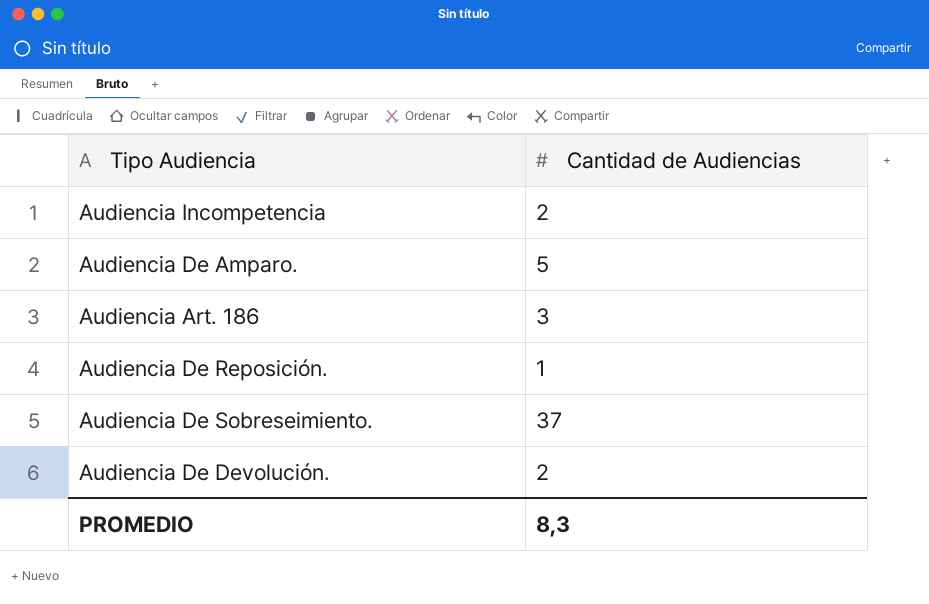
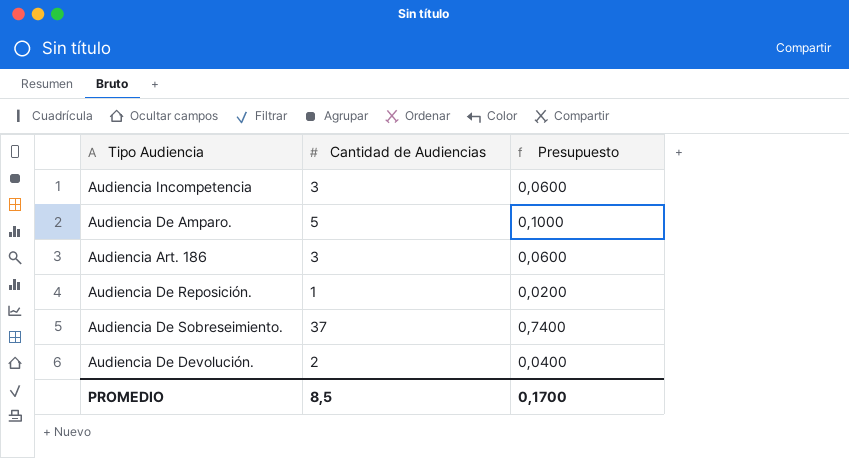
column Presupuesto | formula: none -> [Cantidad de Audiencias] * 0,02
Audiencia Incompetencia | Cantidad de Audiencias: 2 -> 3
PROMEDIO | Cantidad de Audiencias: 8,3 -> 8,5

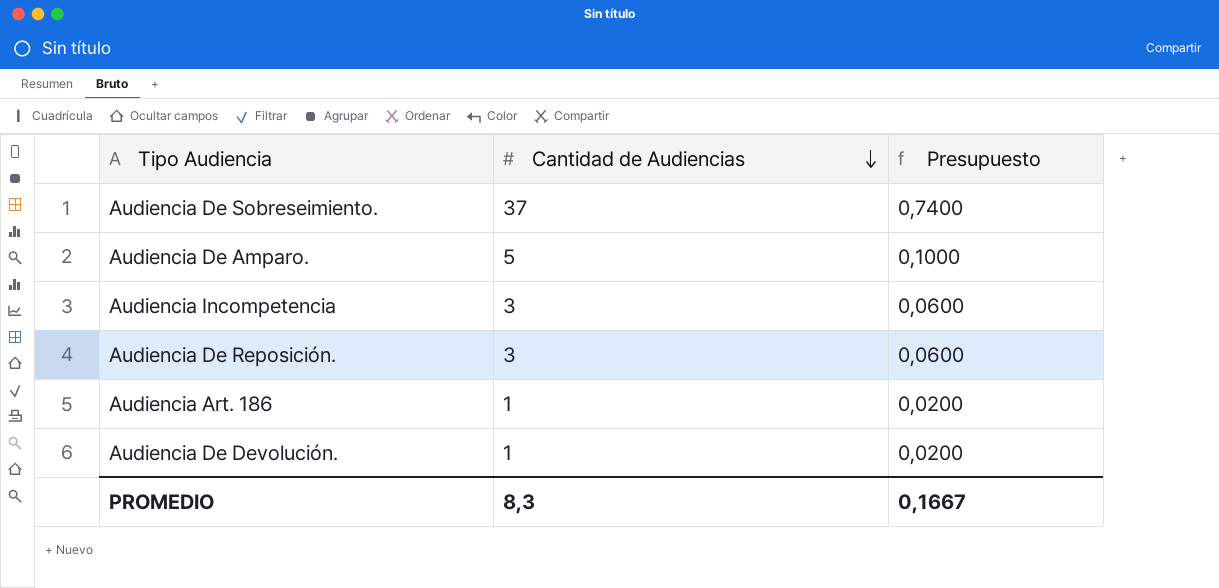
row order: none -> Cantidad de Audiencias descending
Audiencia De Reposición. | Cantidad de Audiencias: 1 -> 3
Audiencia De Reposición. | Presupuesto: 0,0200 -> 0,0600
Audiencia Art. 186 | Cantidad de Audiencias: 3 -> 1
Audiencia Art. 186 | Presupuesto: 0,0600 -> 0,0200
Audiencia De Devolución. | Cantidad de Audiencias: 2 -> 1
Audiencia De Devolución. | Presupuesto: 0,0400 -> 0,0200
PROMEDIO | Cantidad de Audiencias: 8,5 -> 8,3
PROMEDIO | Presupuesto: 0,1700 -> 0,1667

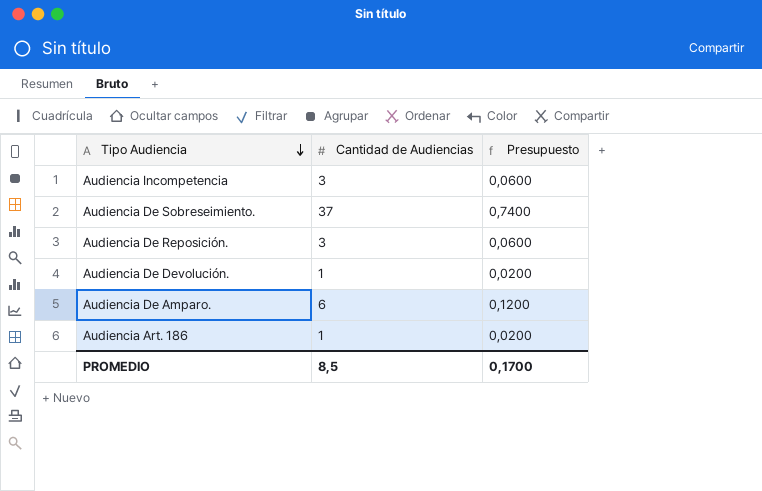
row order: Cantidad de Audiencias descending -> Tipo Audiencia descending
Audiencia De Amparo. | Cantidad de Audiencias: 5 -> 6
Audiencia De Amparo. | Presupuesto: 0,1000 -> 0,1200
PROMEDIO | Cantidad de Audiencias: 8,3 -> 8,5
PROMEDIO | Presupuesto: 0,1667 -> 0,1700

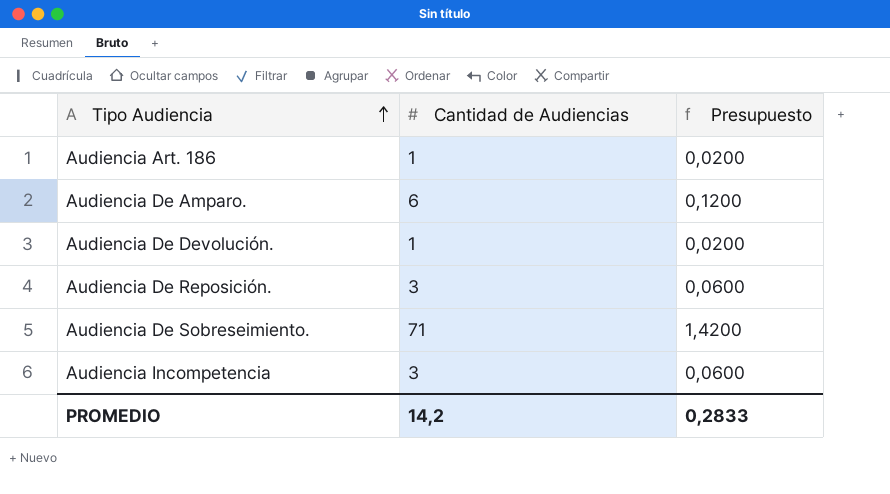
row order: Tipo Audiencia descending -> Tipo Audiencia ascending
Audiencia De Sobreseimiento. | Cantidad de Audiencias: 37 -> 71
Audiencia De Sobreseimiento. | Presupuesto: 0,7400 -> 1,4200
PROMEDIO | Cantidad de Audiencias: 8,5 -> 14,2
PROMEDIO | Presupuesto: 0,1700 -> 0,2833

